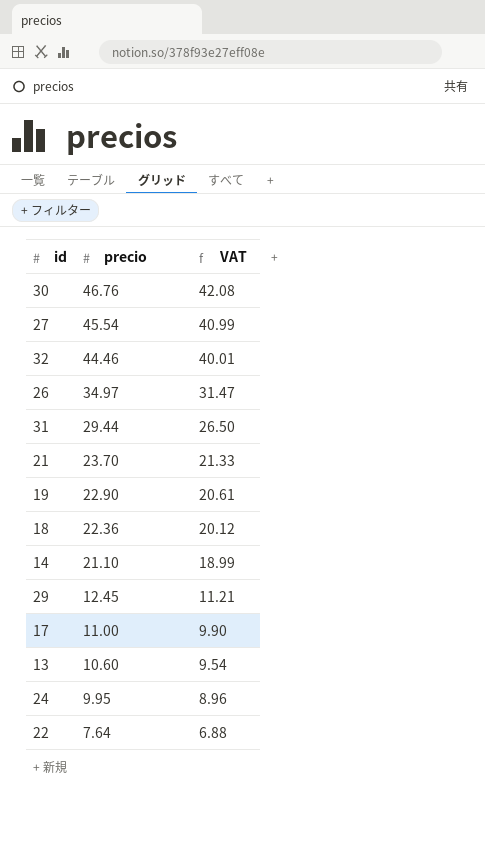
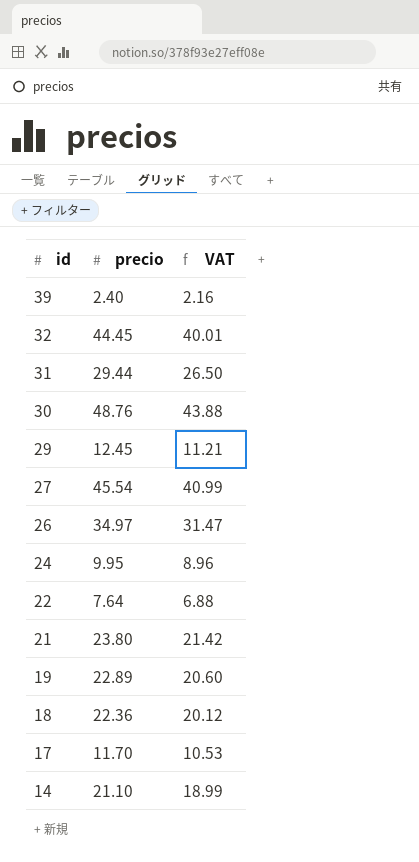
row order: precio descending -> id descending
row 13: 10.60 | 9.54 -> none
row 39: none -> 2.40 | 2.16
32 | precio: 44.46 -> 44.45
30 | precio: 46.76 -> 48.76
30 | VAT: 42.08 -> 43.88
21 | precio: 23.70 -> 23.80
21 | VAT: 21.33 -> 21.42
19 | precio: 22.90 -> 22.89
19 | VAT: 20.61 -> 20.60
17 | precio: 11.00 -> 11.70
17 | VAT: 9.90 -> 10.53

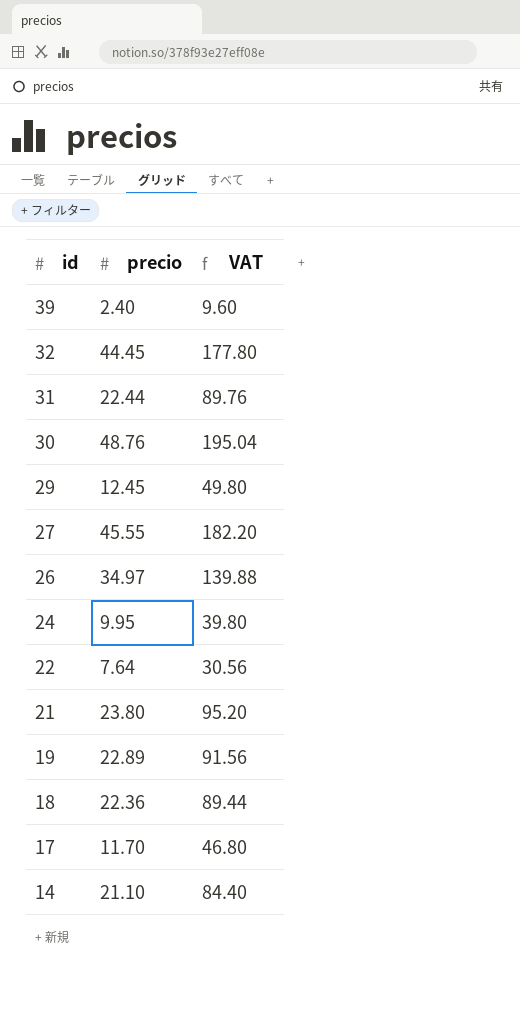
column VAT | formula: [precio] * 0.9 -> [precio] * 4
31 | precio: 29.44 -> 22.44
27 | precio: 45.54 -> 45.55

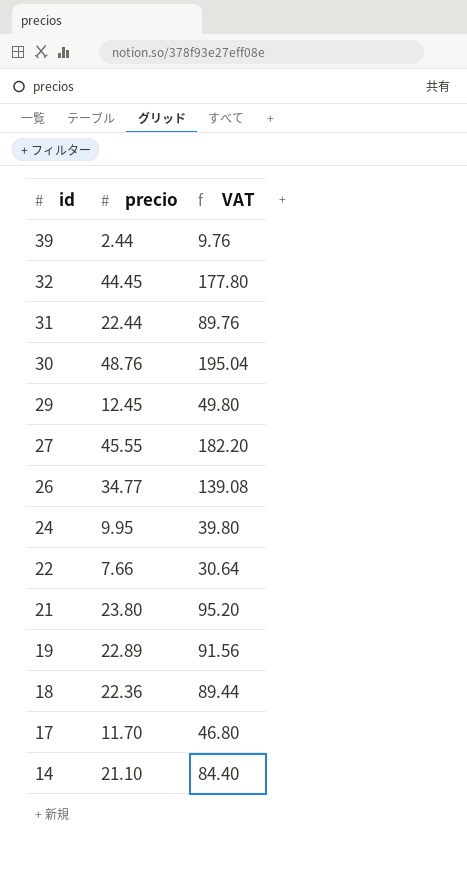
39 | precio: 2.40 -> 2.44
39 | VAT: 9.60 -> 9.76
26 | precio: 34.97 -> 34.77
26 | VAT: 139.88 -> 139.08
22 | precio: 7.64 -> 7.66
22 | VAT: 30.56 -> 30.64

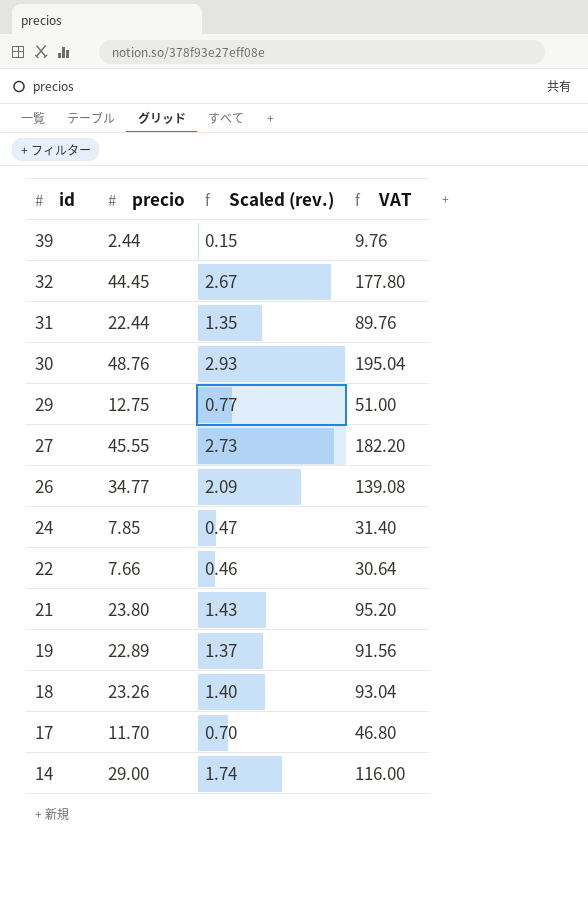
column Scaled (rev.) | formula: none -> [precio] * 0.06
29 | precio: 12.45 -> 12.75
29 | VAT: 49.80 -> 51.00
24 | precio: 9.95 -> 7.85
24 | VAT: 39.80 -> 31.40
18 | precio: 22.36 -> 23.26
18 | VAT: 89.44 -> 93.04
14 | precio: 21.10 -> 29.00
14 | VAT: 84.40 -> 116.00

